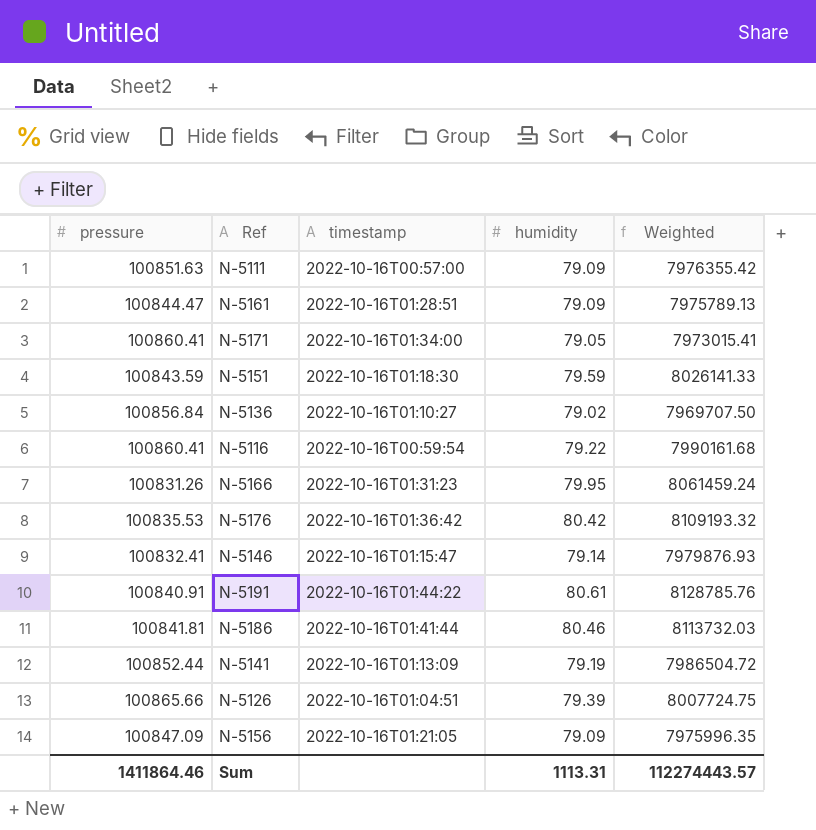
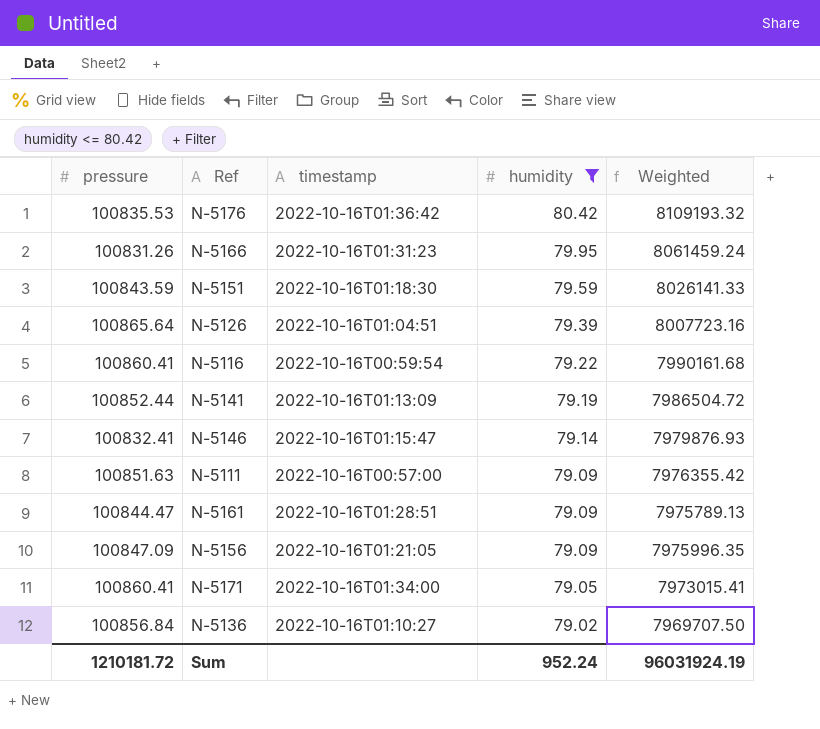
filter: none -> humidity <= 80.42
row order: none -> humidity descending
N-5126 | pressure: 100865.66 -> 100865.64
N-5126 | Weighted: 8007724.75 -> 8007723.16
Sum | pressure: 1411864.46 -> 1210181.72
Sum | humidity: 1113.31 -> 952.24
Sum | Weighted: 112274443.57 -> 96031924.19

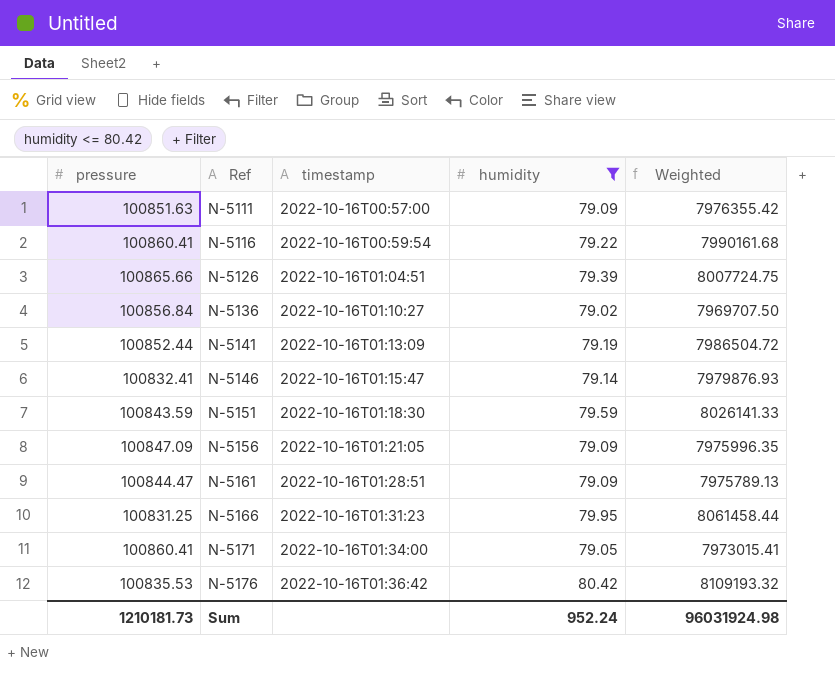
row order: humidity descending -> Ref ascending
N-5126 | pressure: 100865.64 -> 100865.66
N-5126 | Weighted: 8007723.16 -> 8007724.75
N-5166 | pressure: 100831.26 -> 100831.25
N-5166 | Weighted: 8061459.24 -> 8061458.44
Sum | pressure: 1210181.72 -> 1210181.73
Sum | Weighted: 96031924.19 -> 96031924.98

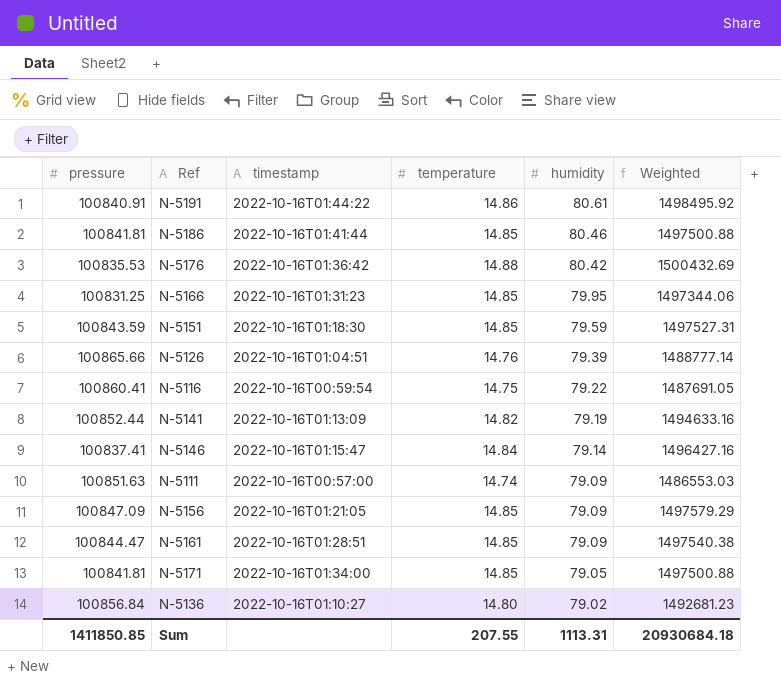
filter: humidity <= 80.42 -> none
row order: Ref ascending -> humidity descending
column temperature | position: none -> 4
column Weighted | formula: [pressure] * [humidity] -> [pressure] * [temperature]
N-5146 | pressure: 100832.41 -> 100837.41
N-5171 | pressure: 100860.41 -> 100841.81
Sum | pressure: 1210181.73 -> 1411850.85
Sum | humidity: 952.24 -> 1113.31
Sum | Weighted: 96031924.98 -> 20930684.18

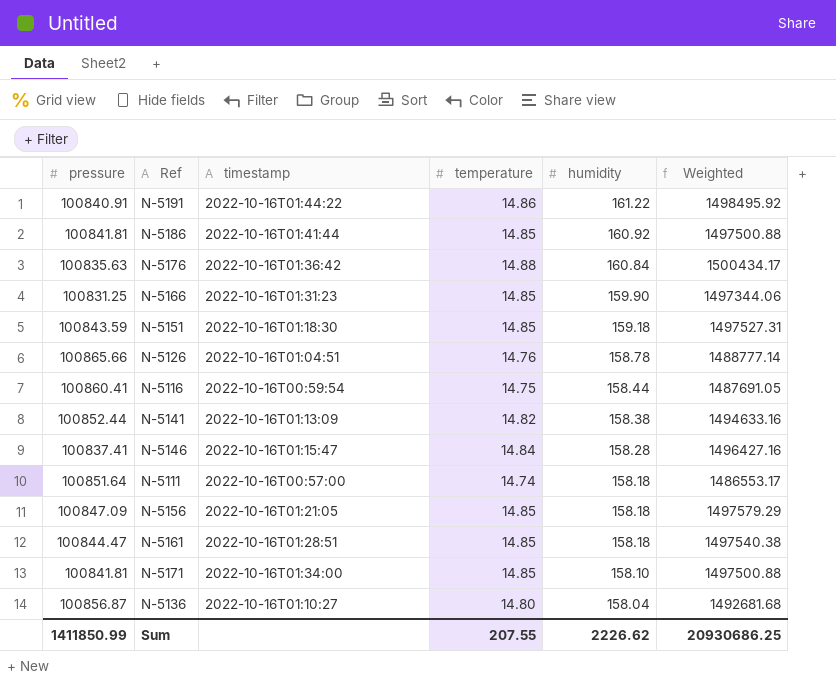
N-5191 | humidity: 80.61 -> 161.22
N-5186 | humidity: 80.46 -> 160.92
N-5176 | pressure: 100835.53 -> 100835.63
N-5176 | humidity: 80.42 -> 160.84
N-5176 | Weighted: 1500432.69 -> 1500434.17
N-5166 | humidity: 79.95 -> 159.90
N-5151 | humidity: 79.59 -> 159.18
N-5126 | humidity: 79.39 -> 158.78
N-5116 | humidity: 79.22 -> 158.44
N-5141 | humidity: 79.19 -> 158.38
N-5146 | humidity: 79.14 -> 158.28
N-5111 | pressure: 100851.63 -> 100851.64
N-5111 | humidity: 79.09 -> 158.18
N-5111 | Weighted: 1486553.03 -> 1486553.17
N-5156 | humidity: 79.09 -> 158.18
N-5161 | humidity: 79.09 -> 158.18
N-5171 | humidity: 79.05 -> 158.10
N-5136 | pressure: 100856.84 -> 100856.87
N-5136 | humidity: 79.02 -> 158.04
N-5136 | Weighted: 1492681.23 -> 1492681.68
Sum | pressure: 1411850.85 -> 1411850.99
Sum | humidity: 1113.31 -> 2226.62
Sum | Weighted: 20930684.18 -> 20930686.25

